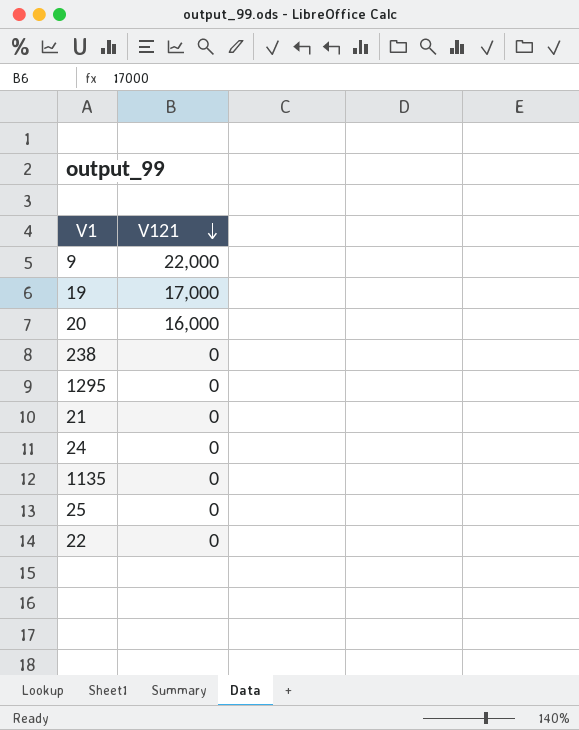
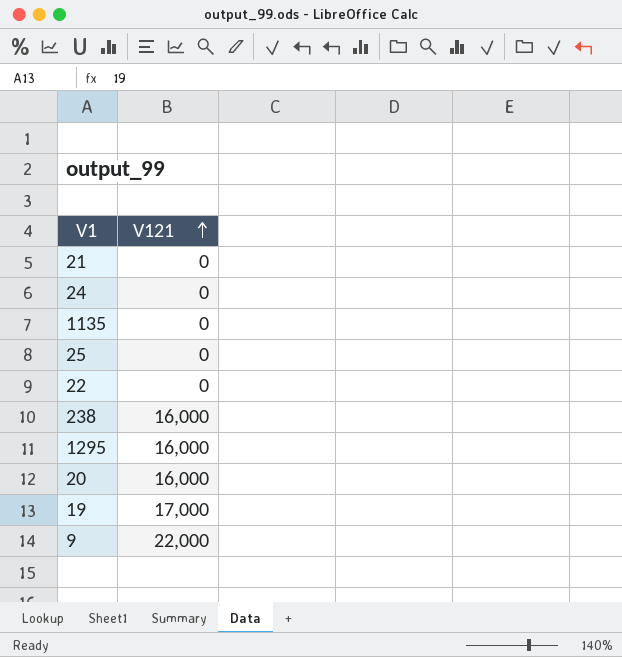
row order: V121 descending -> V121 ascending
238 | V121: 0 -> 16,000
1295 | V121: 0 -> 16,000

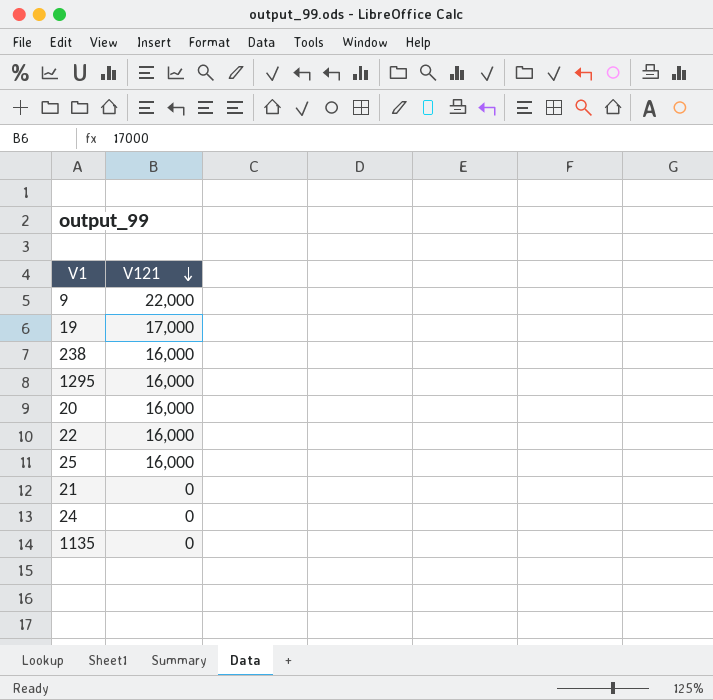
row order: V121 ascending -> V121 descending
22 | V121: 0 -> 16,000
25 | V121: 0 -> 16,000

